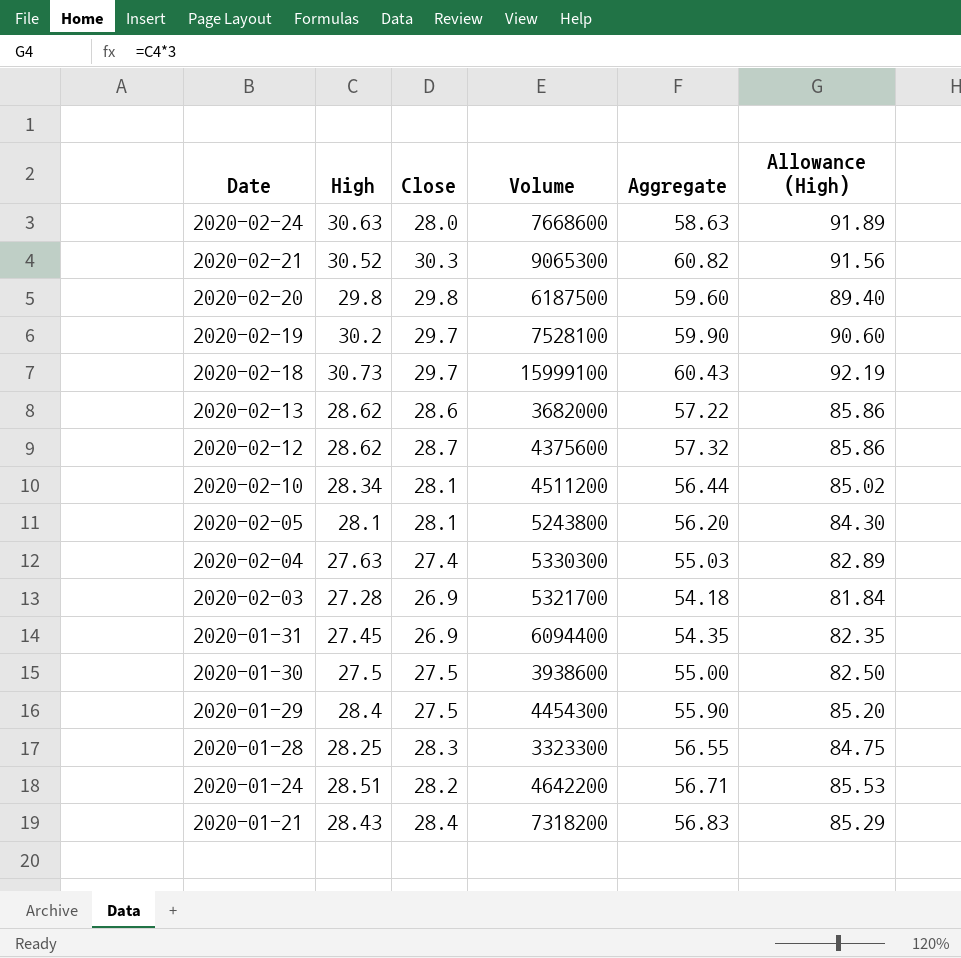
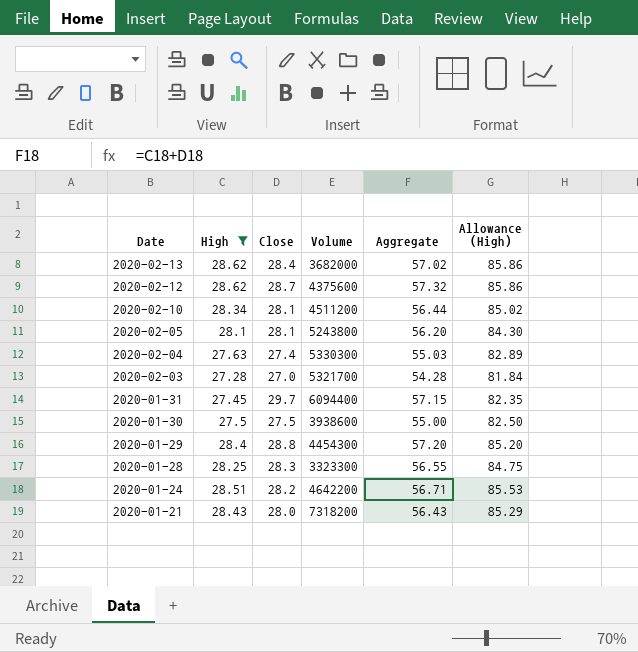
filter: none -> High <= 28.62
2020-02-13 | Close: 28.6 -> 28.4
2020-02-13 | Aggregate: 57.22 -> 57.02
2020-02-03 | Close: 26.9 -> 27.0
2020-02-03 | Aggregate: 54.18 -> 54.28
2020-01-31 | Close: 26.9 -> 29.7
2020-01-31 | Aggregate: 54.35 -> 57.15
2020-01-29 | Close: 27.5 -> 28.8
2020-01-29 | Aggregate: 55.90 -> 57.20
2020-01-21 | Close: 28.4 -> 28.0
2020-01-21 | Aggregate: 56.83 -> 56.43

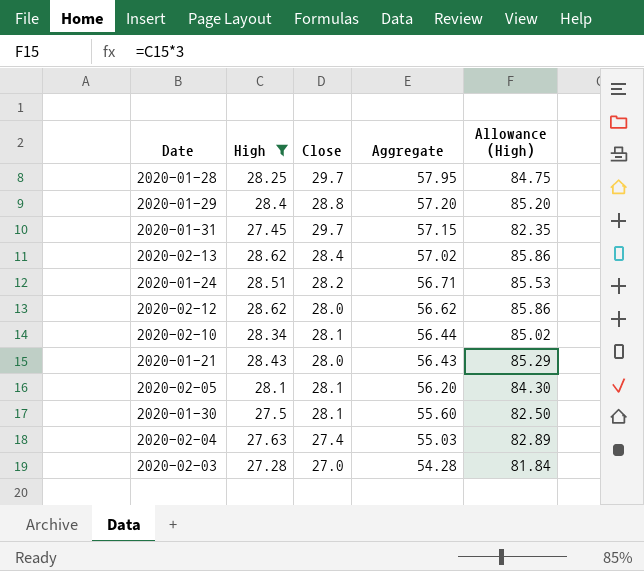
row order: Date descending -> Aggregate descending
column Volume | position: 4 -> none
2020-01-28 | Close: 28.3 -> 29.7
2020-01-28 | Aggregate: 56.55 -> 57.95
2020-02-12 | Close: 28.7 -> 28.0
2020-02-12 | Aggregate: 57.32 -> 56.62
2020-01-30 | Close: 27.5 -> 28.1
2020-01-30 | Aggregate: 55.00 -> 55.60

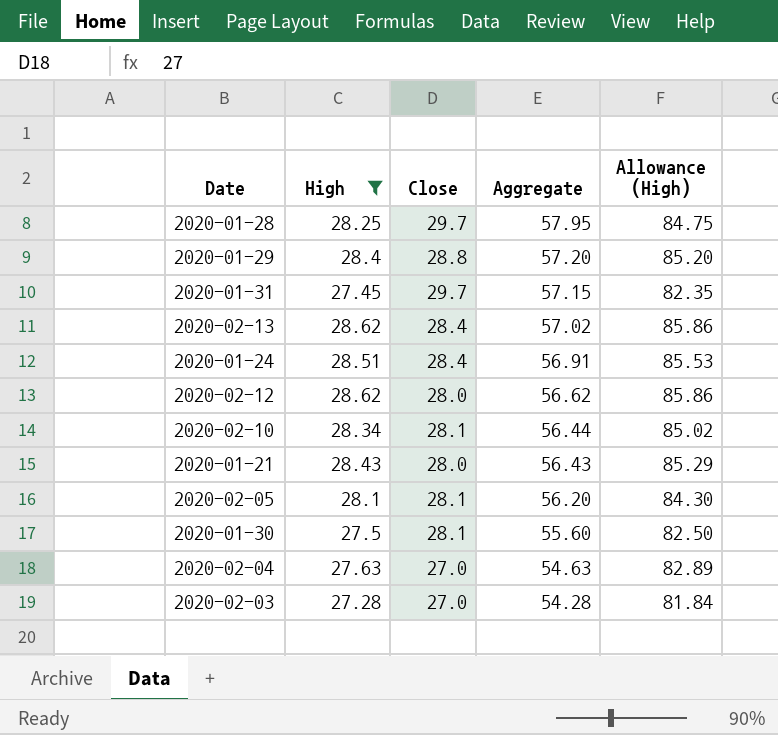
2020-01-24 | Close: 28.2 -> 28.4
2020-01-24 | Aggregate: 56.71 -> 56.91
2020-02-04 | Close: 27.4 -> 27.0
2020-02-04 | Aggregate: 55.03 -> 54.63

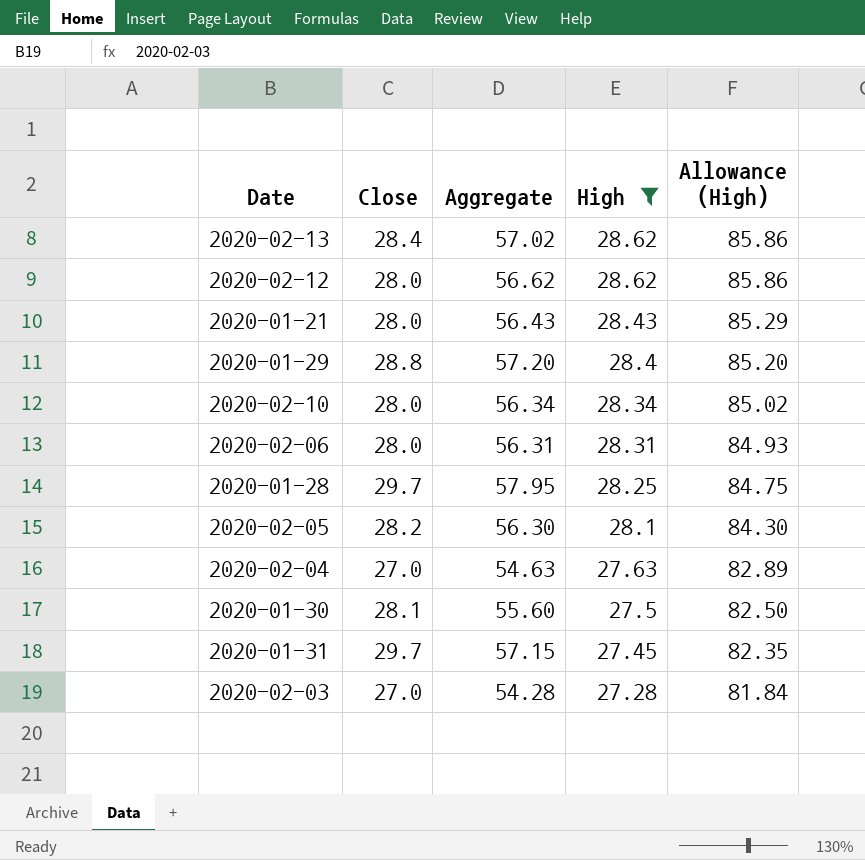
row order: Aggregate descending -> High descending
column High | position: 2 -> 4
row 2020-01-24: 28.51 | 28.4 | 56.91 | 85.53 -> none
2020-02-10 | Close: 28.1 -> 28.0
2020-02-10 | Aggregate: 56.44 -> 56.34
row 2020-02-06: none -> 28.0 | 56.31 | 28.31 | 84.93
2020-02-05 | Close: 28.1 -> 28.2
2020-02-05 | Aggregate: 56.20 -> 56.30

